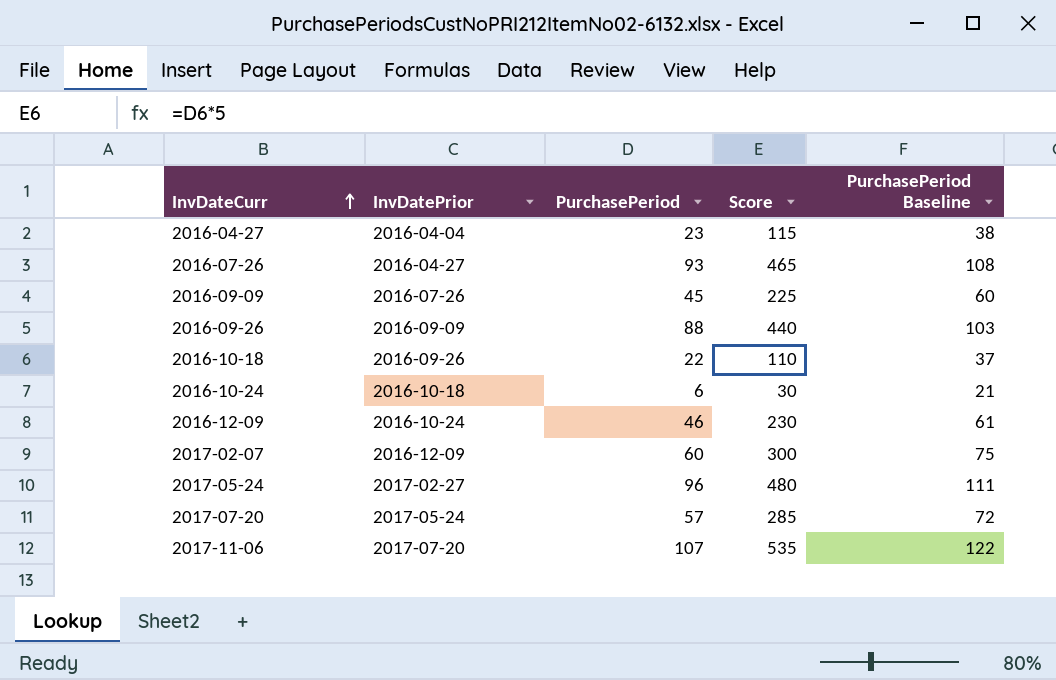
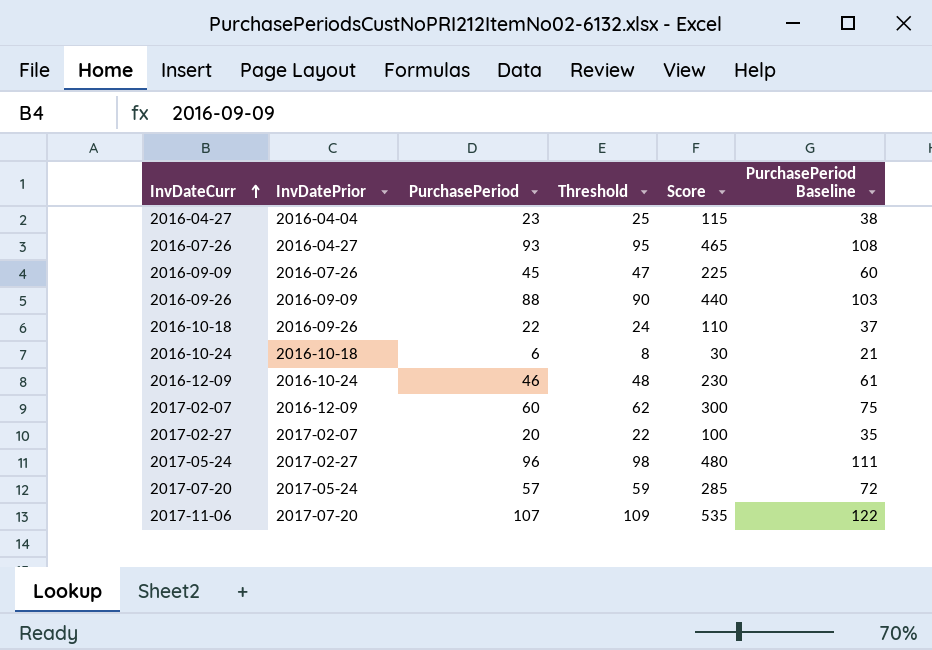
column Threshold | formula: none -> [PurchasePeriod] + 2
row 2017-02-27: none -> 2017-02-07 | 20 | 22 | 100 | 35

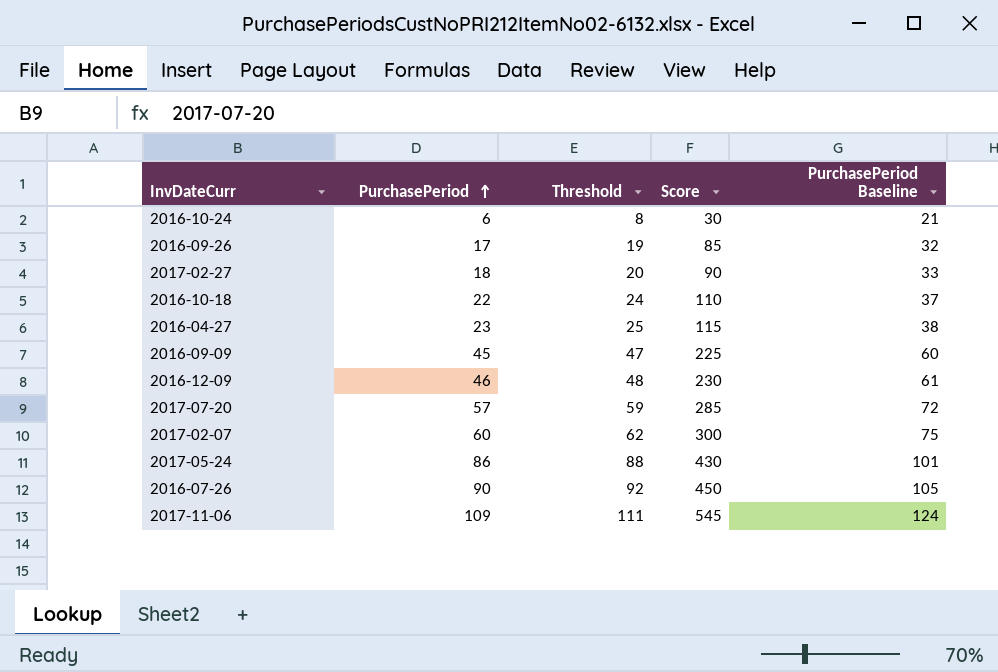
row order: InvDateCurr ascending -> PurchasePeriod ascending
column InvDatePrior | position: 2 -> none
2016-09-26 | PurchasePeriod: 88 -> 17
2016-09-26 | Threshold: 90 -> 19
2016-09-26 | Score: 440 -> 85
2016-09-26 | PurchasePeriod Baseline: 103 -> 32
2017-02-27 | PurchasePeriod: 20 -> 18
2017-02-27 | Threshold: 22 -> 20
2017-02-27 | Score: 100 -> 90
2017-02-27 | PurchasePeriod Baseline: 35 -> 33
2017-05-24 | PurchasePeriod: 96 -> 86
2017-05-24 | Threshold: 98 -> 88
2017-05-24 | Score: 480 -> 430
2017-05-24 | PurchasePeriod Baseline: 111 -> 101
2016-07-26 | PurchasePeriod: 93 -> 90
2016-07-26 | Threshold: 95 -> 92
2016-07-26 | Score: 465 -> 450
2016-07-26 | PurchasePeriod Baseline: 108 -> 105
2017-11-06 | PurchasePeriod: 107 -> 109
2017-11-06 | Threshold: 109 -> 111
2017-11-06 | Score: 535 -> 545
2017-11-06 | PurchasePeriod Baseline: 122 -> 124

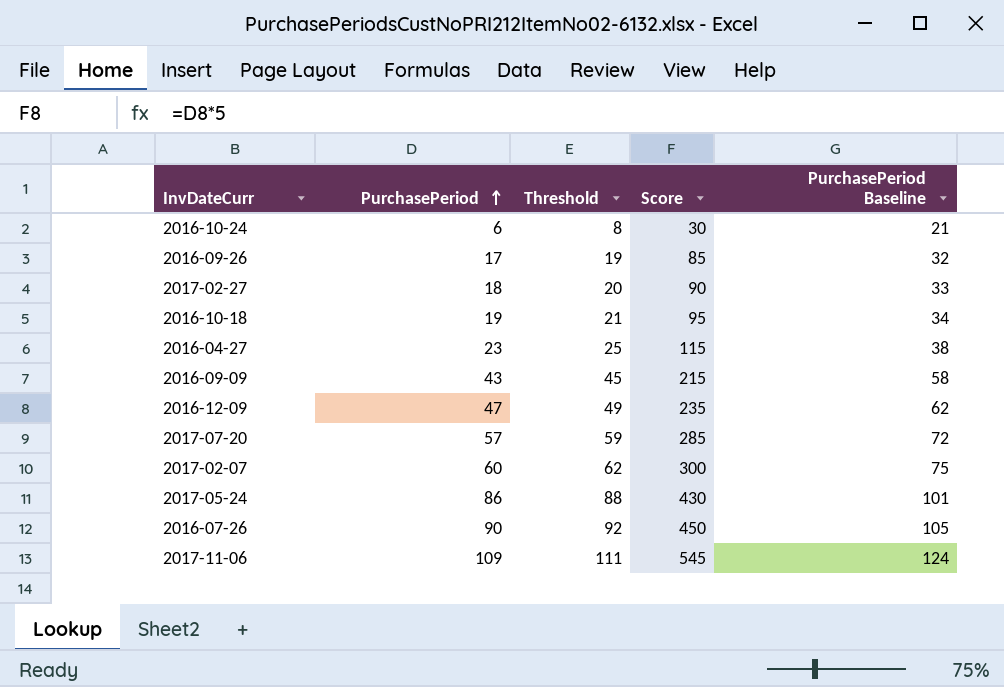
2016-10-18 | PurchasePeriod: 22 -> 19
2016-10-18 | Threshold: 24 -> 21
2016-10-18 | Score: 110 -> 95
2016-10-18 | PurchasePeriod Baseline: 37 -> 34
2016-09-09 | PurchasePeriod: 45 -> 43
2016-09-09 | Threshold: 47 -> 45
2016-09-09 | Score: 225 -> 215
2016-09-09 | PurchasePeriod Baseline: 60 -> 58
2016-12-09 | PurchasePeriod: 46 -> 47
2016-12-09 | Threshold: 48 -> 49
2016-12-09 | Score: 230 -> 235
2016-12-09 | PurchasePeriod Baseline: 61 -> 62

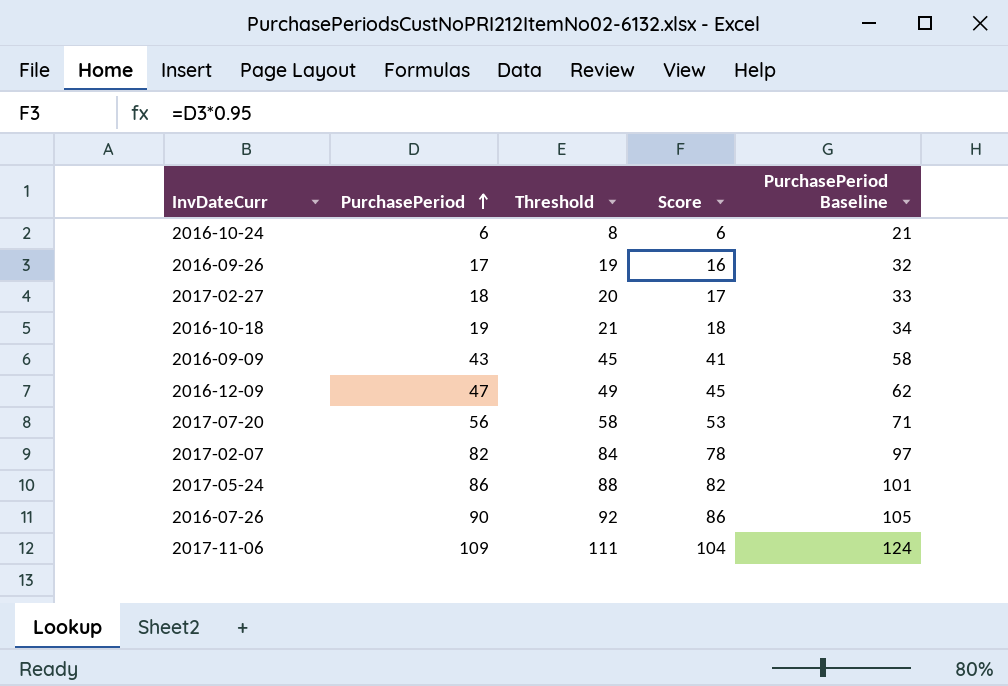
column Score | formula: [PurchasePeriod] * 5 -> [PurchasePeriod] * 0.95
row 2016-04-27: 23 | 25 | 115 | 38 -> none
2017-07-20 | PurchasePeriod: 57 -> 56
2017-07-20 | Threshold: 59 -> 58
2017-07-20 | PurchasePeriod Baseline: 72 -> 71
2017-02-07 | PurchasePeriod: 60 -> 82
2017-02-07 | Threshold: 62 -> 84
2017-02-07 | PurchasePeriod Baseline: 75 -> 97

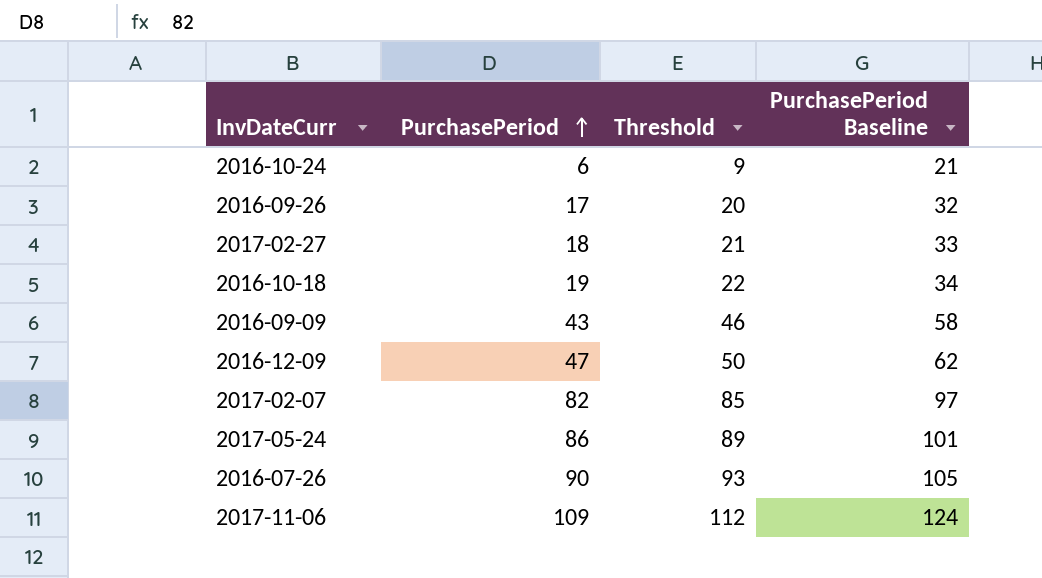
column Score | formula: [PurchasePeriod] * 0.95 -> none
column Threshold | formula: [PurchasePeriod] + 2 -> [PurchasePeriod] + 3
row 2017-07-20: 56 | 58 | 53 | 71 -> none

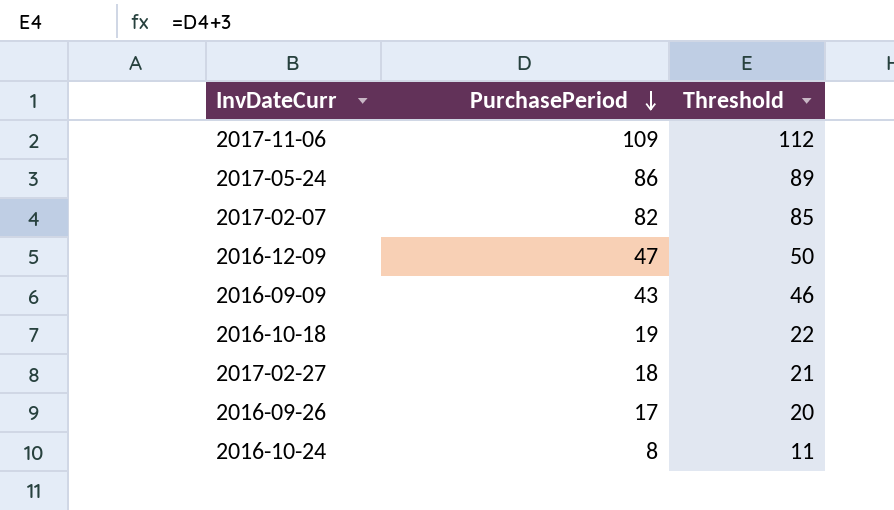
row order: PurchasePeriod ascending -> PurchasePeriod descending
column PurchasePeriod Baseline | formula: [PurchasePeriod] + 15 -> none
row 2016-07-26: 90 | 93 | 105 -> none
2016-10-24 | PurchasePeriod: 6 -> 8
2016-10-24 | Threshold: 9 -> 11

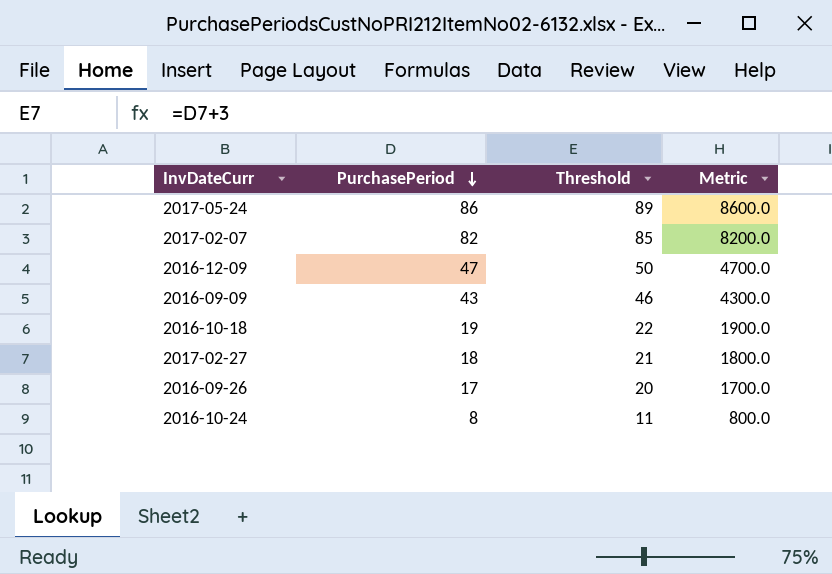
column Metric | formula: none -> [PurchasePeriod] * 100
row 2017-11-06: 109 | 112 -> none

